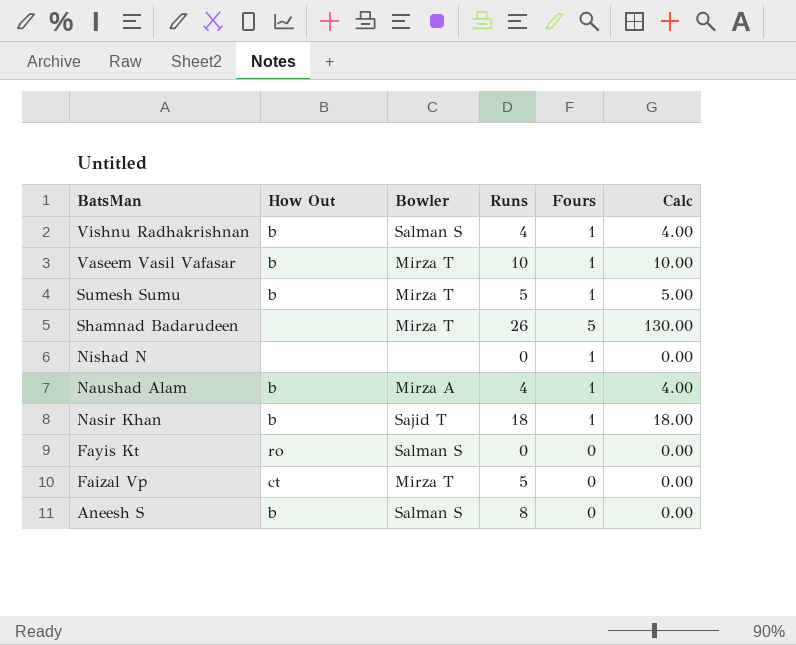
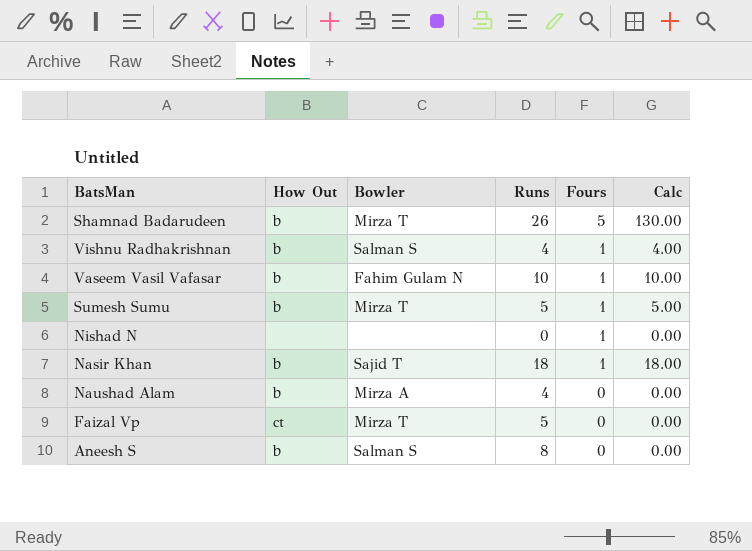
row order: BatsMan descending -> Fours descending
row Fayis Kt: ro | Salman S | 0 | 0 | 0.00 -> none
Shamnad Badarudeen | How Out: none -> b
Vaseem Vasil Vafasar | Bowler: Mirza T -> Fahim Gulam N
Naushad Alam | Fours: 1 -> 0
Naushad Alam | Calc: 4.00 -> 0.00

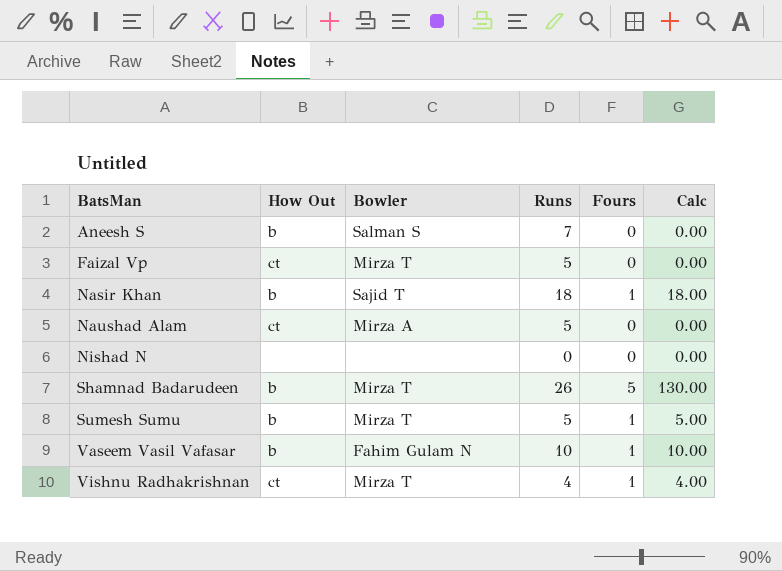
row order: Fours descending -> BatsMan ascending
Aneesh S | Runs: 8 -> 7
Naushad Alam | How Out: b -> ct
Naushad Alam | Runs: 4 -> 5
Nishad N | Fours: 1 -> 0
Vishnu Radhakrishnan | How Out: b -> ct
Vishnu Radhakrishnan | Bowler: Salman S -> Mirza T

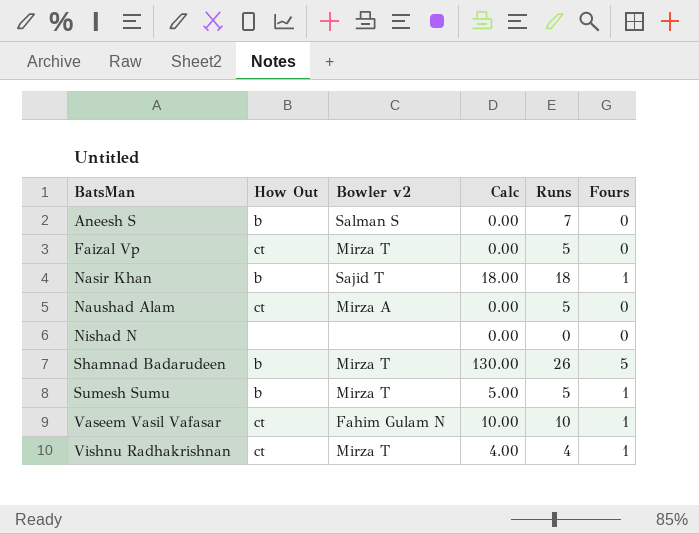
column name: Bowler -> Bowler v2
column Calc | position: 6 -> 4
Vaseem Vasil Vafasar | How Out: b -> ct

